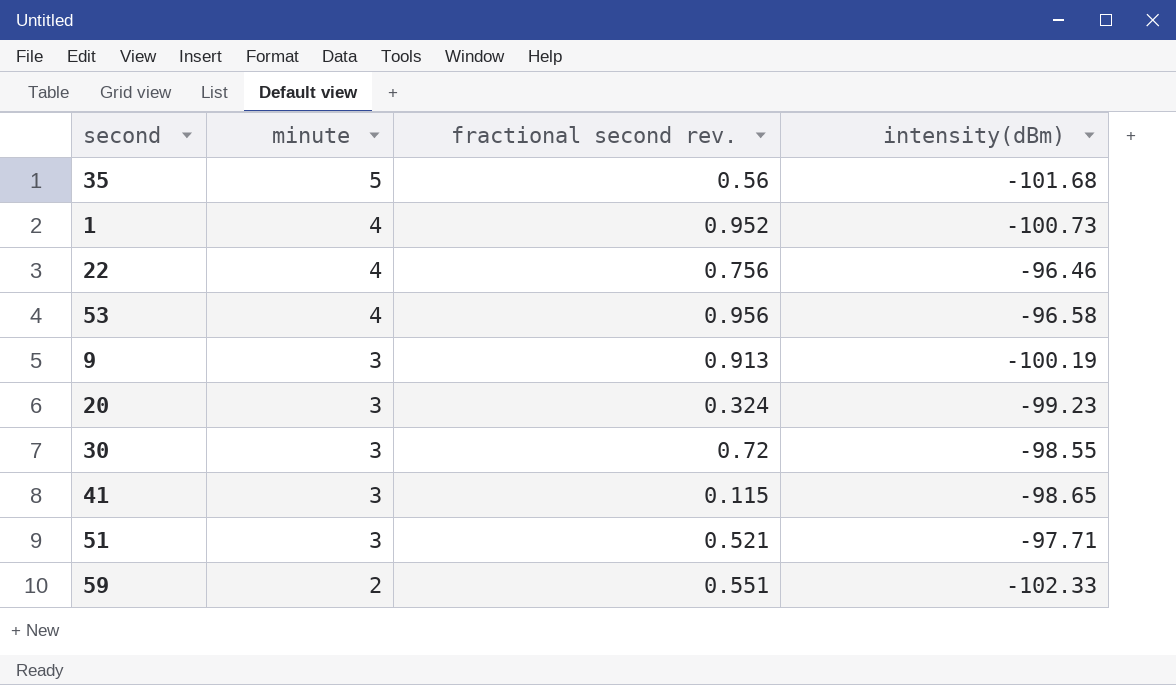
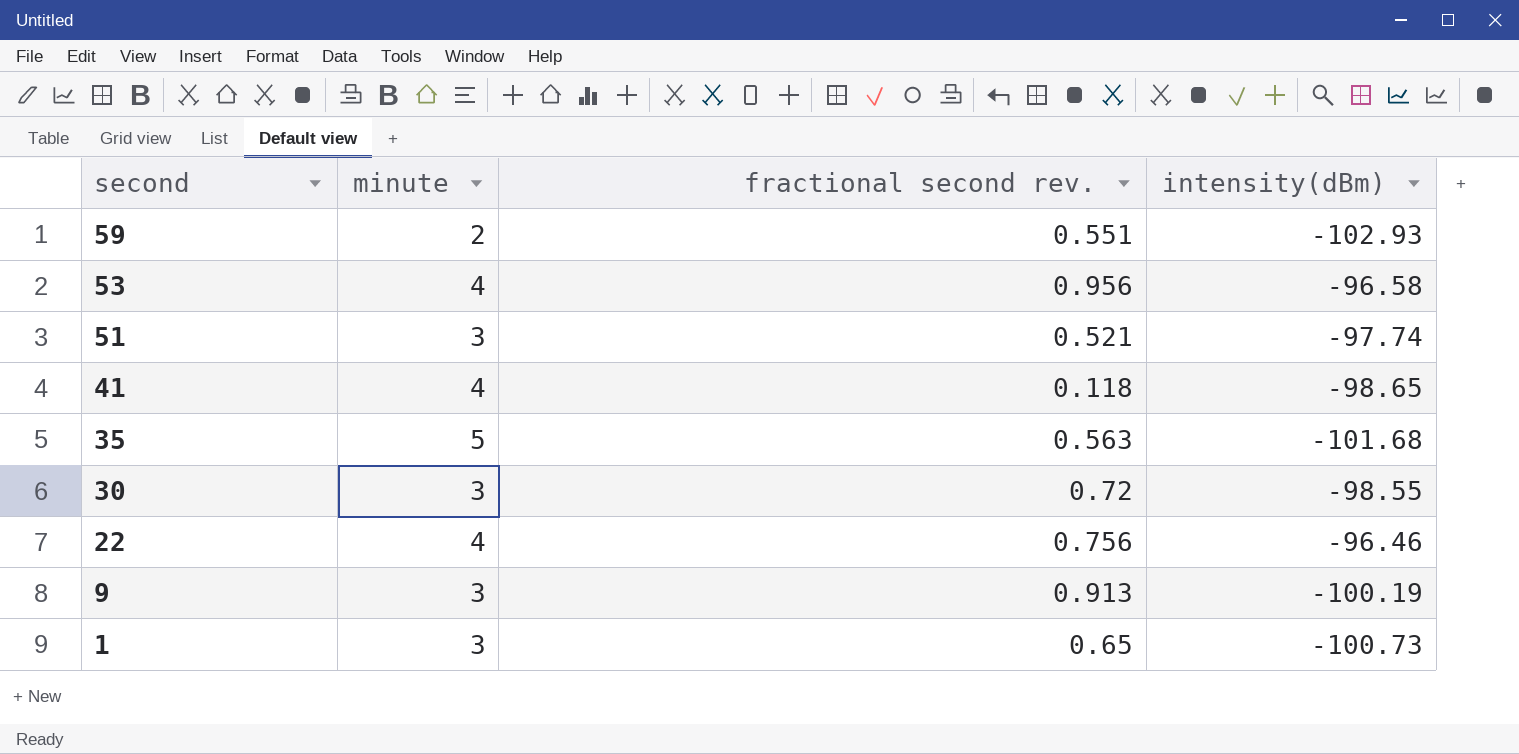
row order: minute descending -> second descending
row 20: 3 | 0.324 | -99.23 -> none
59 | intensity(dBm): -102.33 -> -102.93
51 | intensity(dBm): -97.71 -> -97.74
41 | minute: 3 -> 4
41 | fractional second rev.: 0.115 -> 0.118
35 | fractional second rev.: 0.56 -> 0.563
1 | minute: 4 -> 3
1 | fractional second rev.: 0.952 -> 0.65

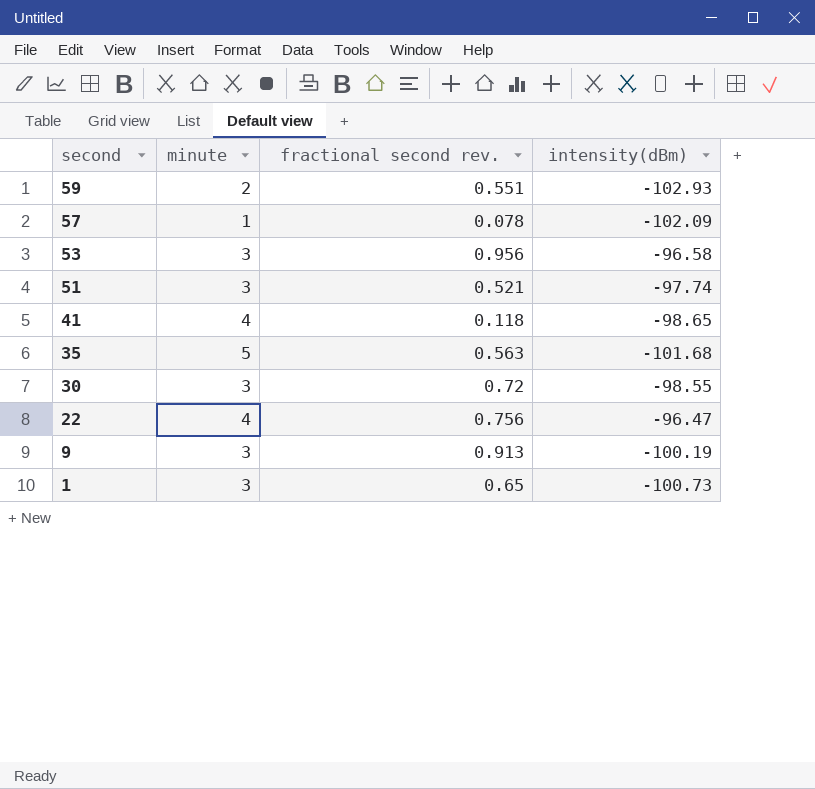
row 57: none -> 1 | 0.078 | -102.09
53 | minute: 4 -> 3
22 | intensity(dBm): -96.46 -> -96.47

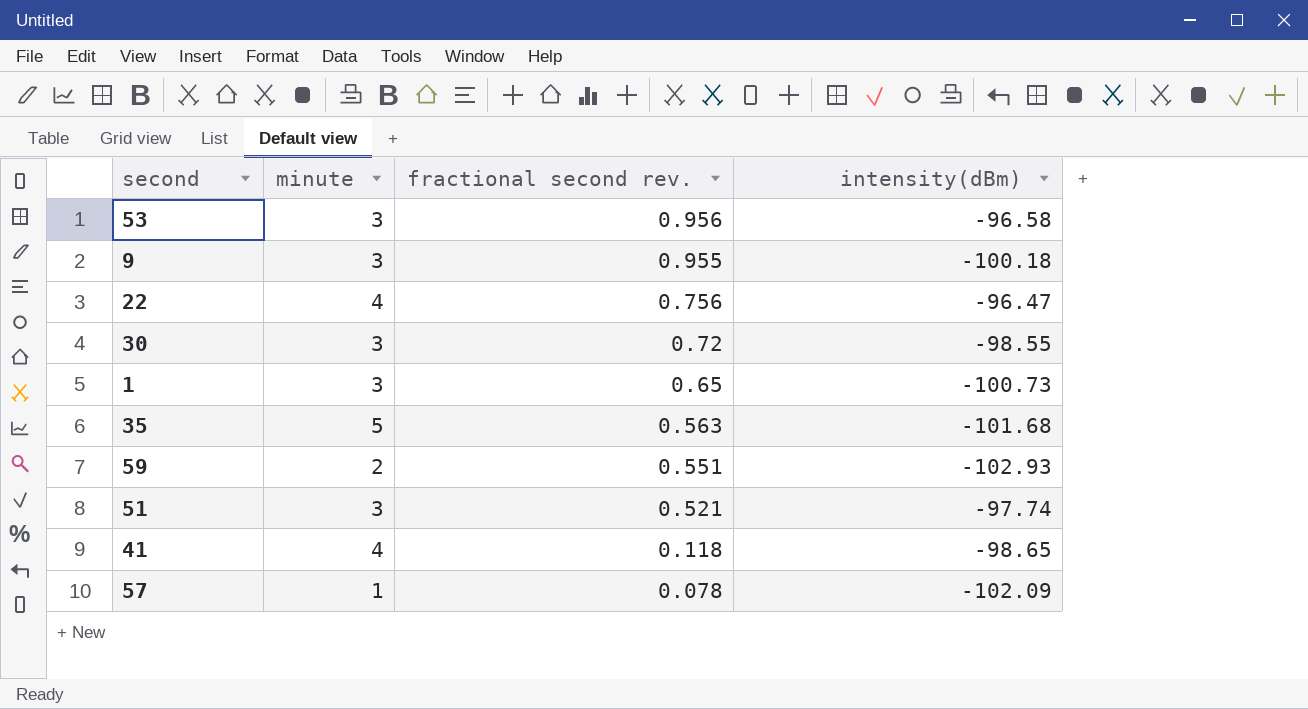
row order: second descending -> fractional second rev. descending
9 | fractional second rev.: 0.913 -> 0.955
9 | intensity(dBm): -100.19 -> -100.18

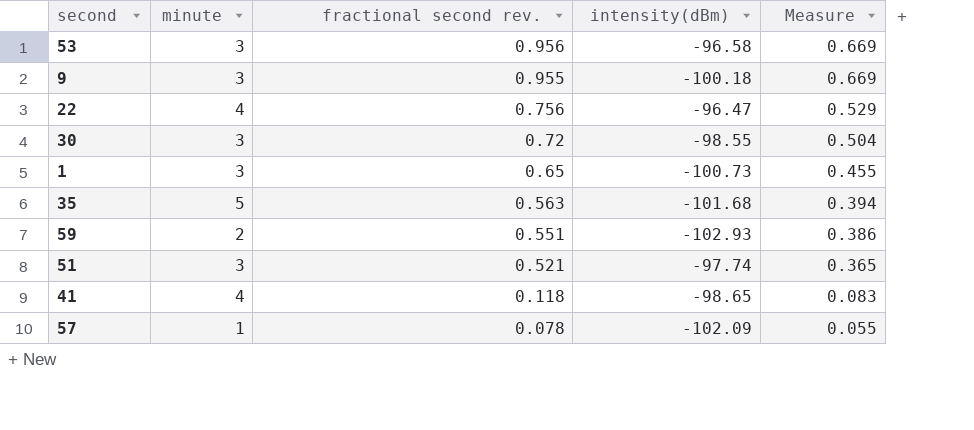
column Measure | formula: none -> [fractional second rev.] * 0.7

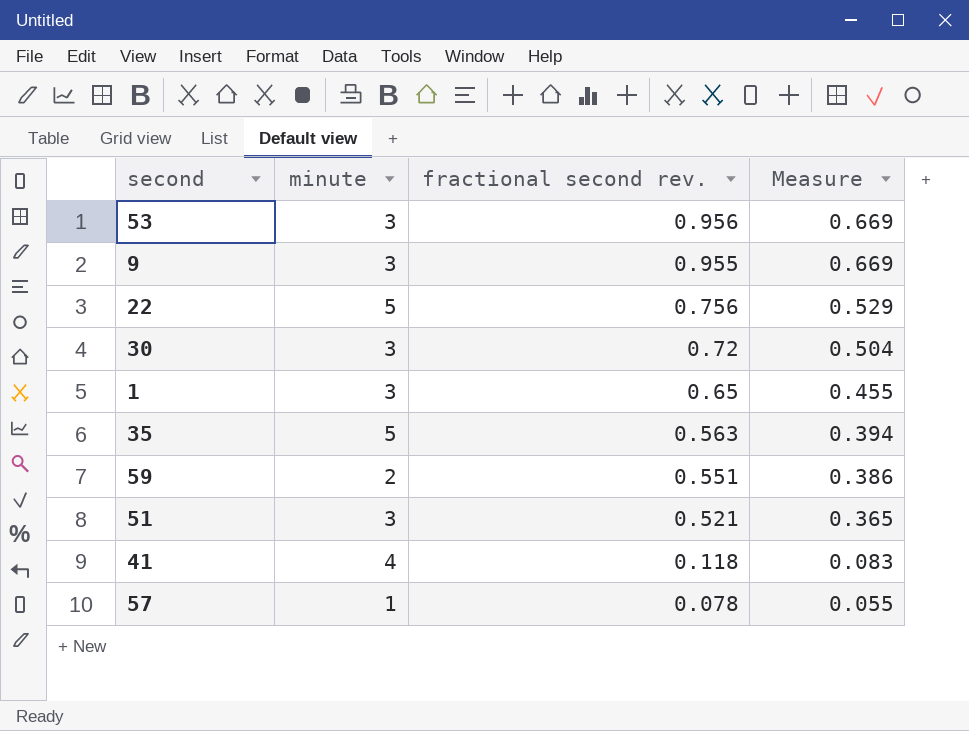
column intensity(dBm) | position: 4 -> none
22 | minute: 4 -> 5

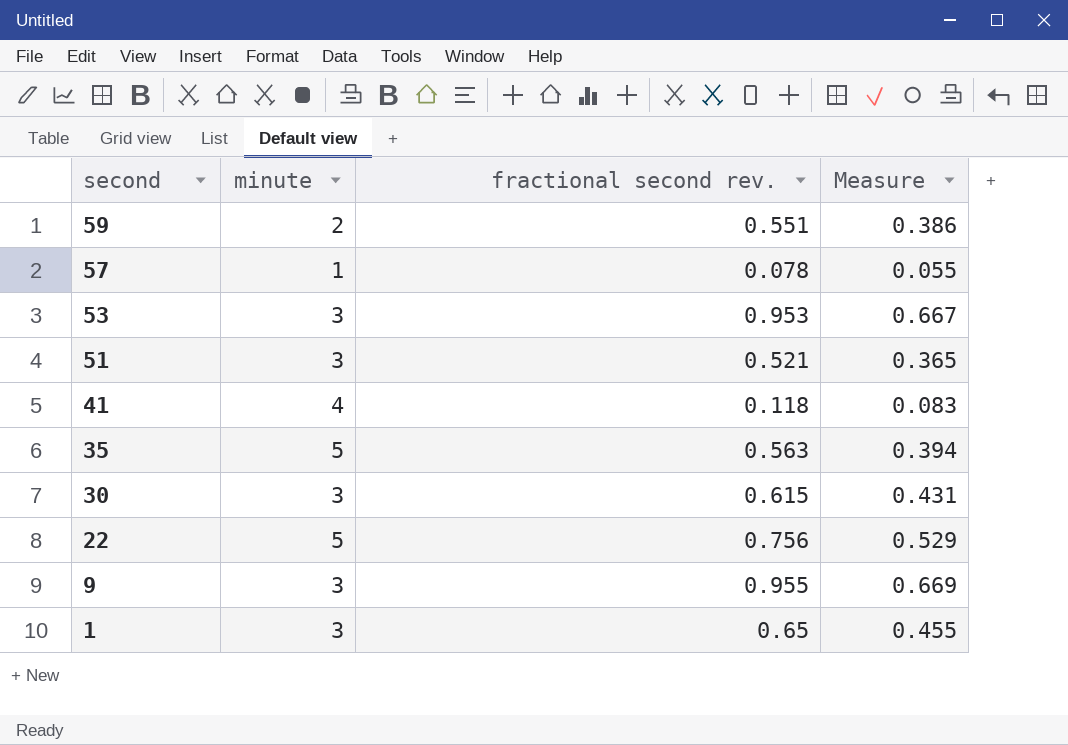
row order: fractional second rev. descending -> second descending
53 | fractional second rev.: 0.956 -> 0.953
53 | Measure: 0.669 -> 0.667
30 | fractional second rev.: 0.72 -> 0.615
30 | Measure: 0.504 -> 0.431

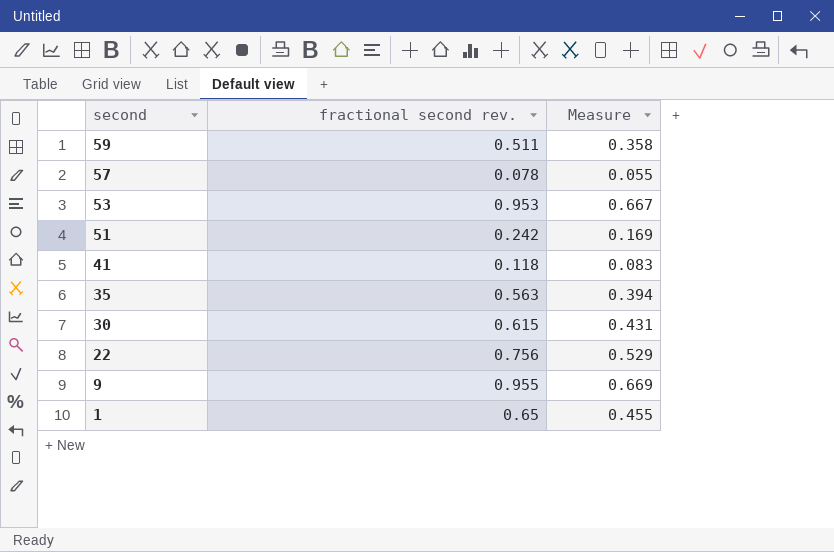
column minute | position: 2 -> none
59 | fractional second rev.: 0.551 -> 0.511
59 | Measure: 0.386 -> 0.358
51 | fractional second rev.: 0.521 -> 0.242
51 | Measure: 0.365 -> 0.169

